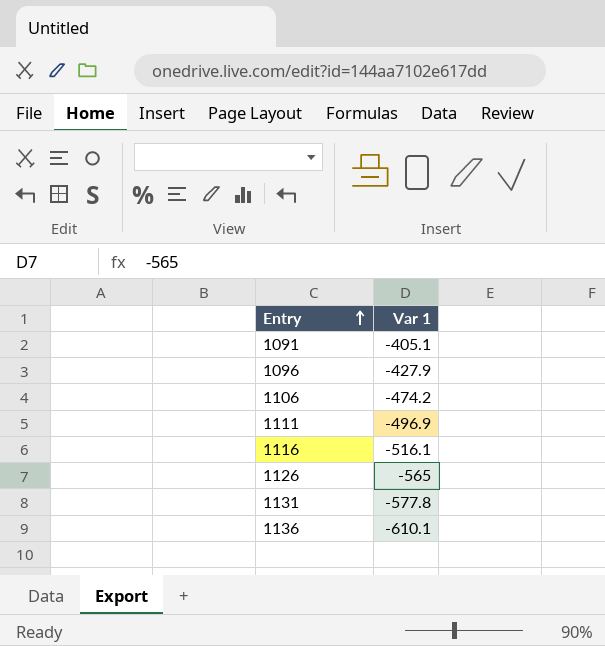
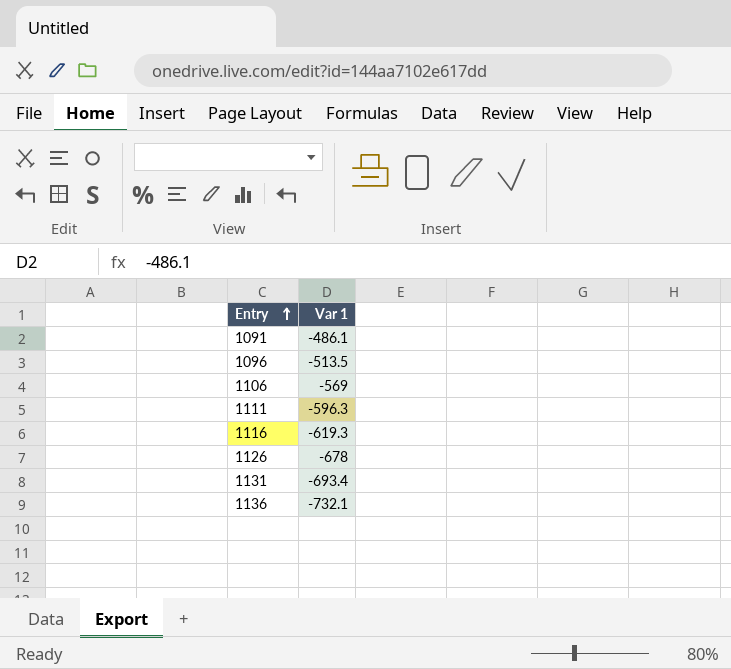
1091 | Var 1: -405.1 -> -486.1
1096 | Var 1: -427.9 -> -513.5
1106 | Var 1: -474.2 -> -569
1111 | Var 1: -496.9 -> -596.3
1116 | Var 1: -516.1 -> -619.3
1126 | Var 1: -565 -> -678
1131 | Var 1: -577.8 -> -693.4
1136 | Var 1: -610.1 -> -732.1

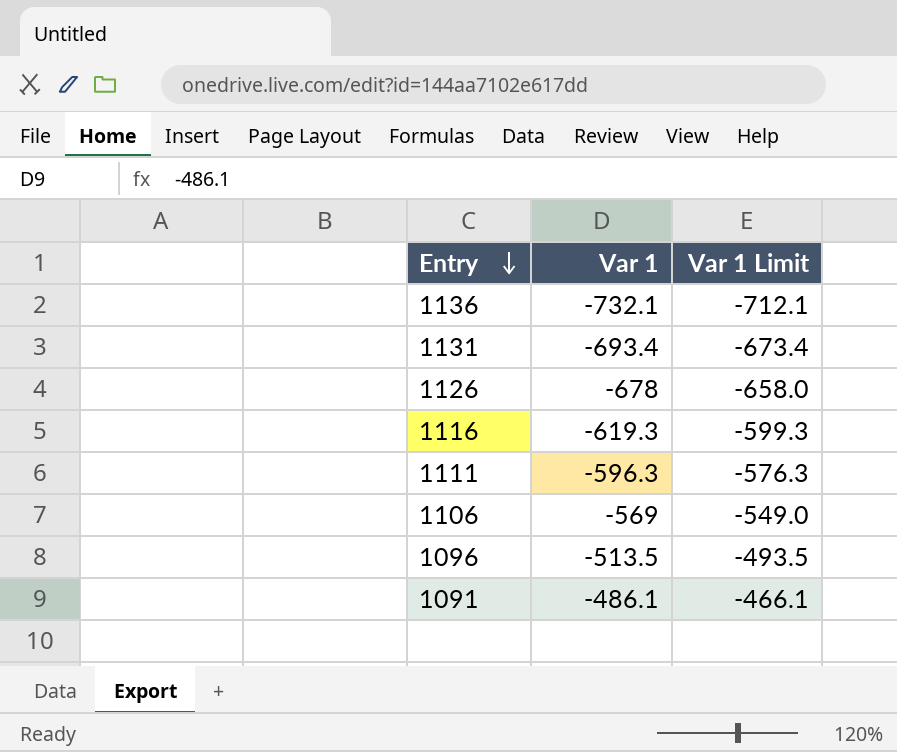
row order: Entry ascending -> Entry descending
column Var 1 Limit | formula: none -> [Var 1] + 20

